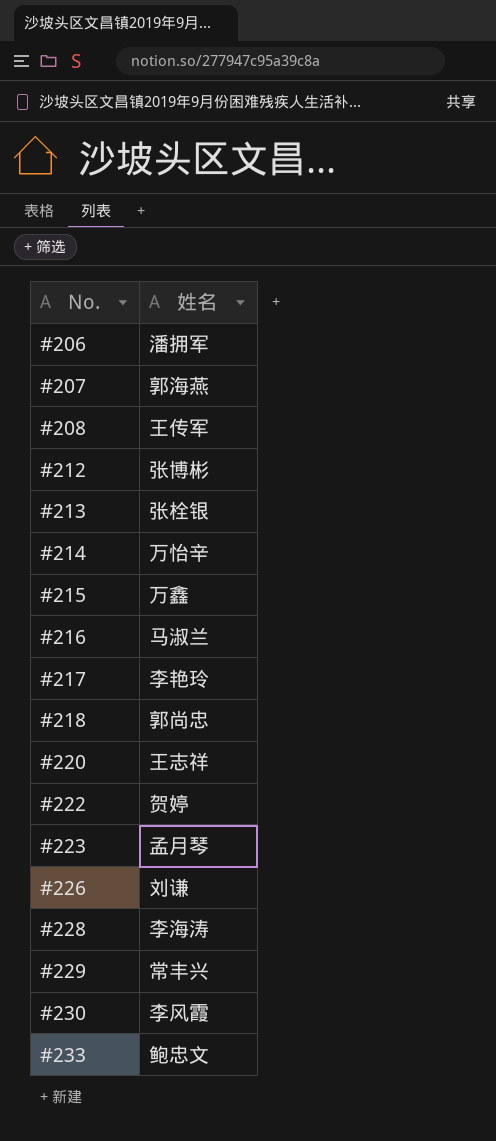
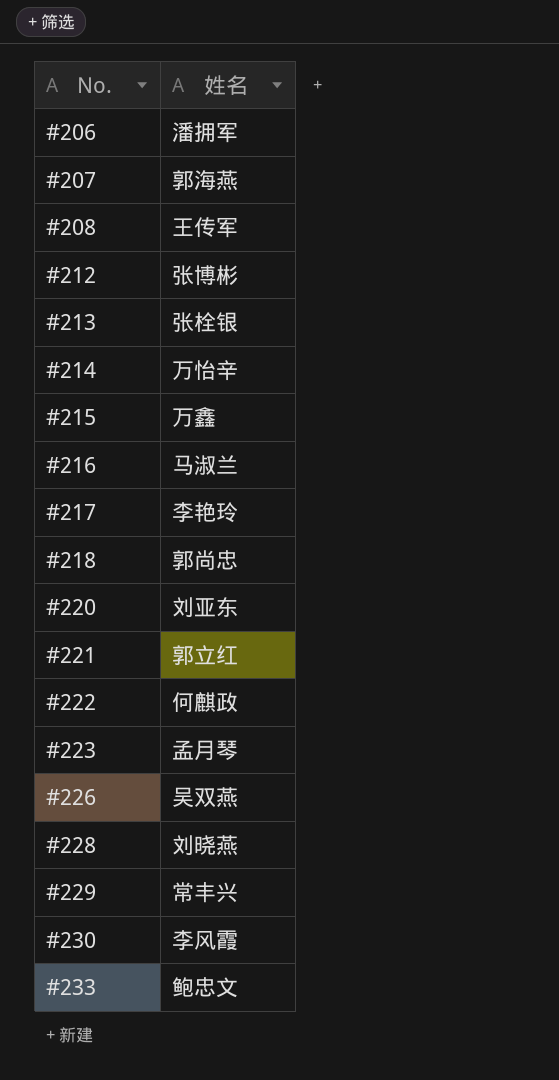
#220 | 姓名: 王志祥 -> 刘亚东
row #221: none -> 郭立红
#222 | 姓名: 贺婷 -> 何麒政
#226 | 姓名: 刘谦 -> 吴双燕
#228 | 姓名: 李海涛 -> 刘晓燕

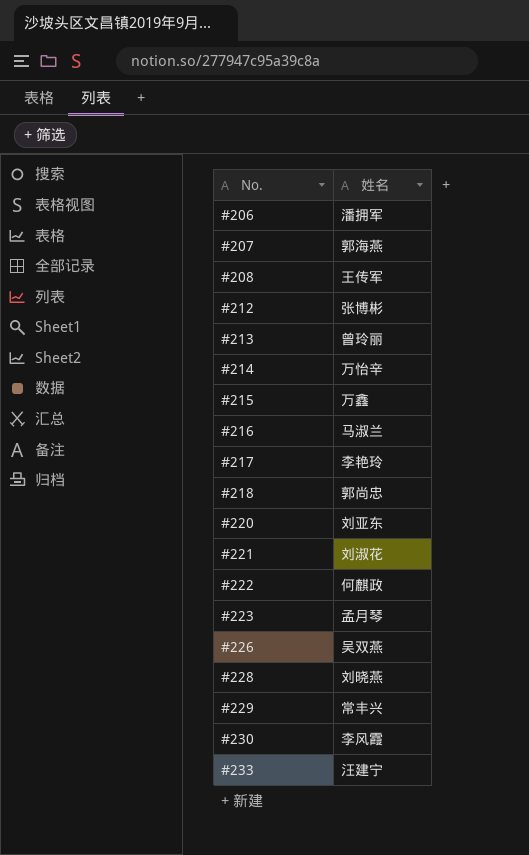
#213 | 姓名: 张栓银 -> 曾玲丽
#221 | 姓名: 郭立红 -> 刘淑花
#233 | 姓名: 鲍忠文 -> 汪建宁

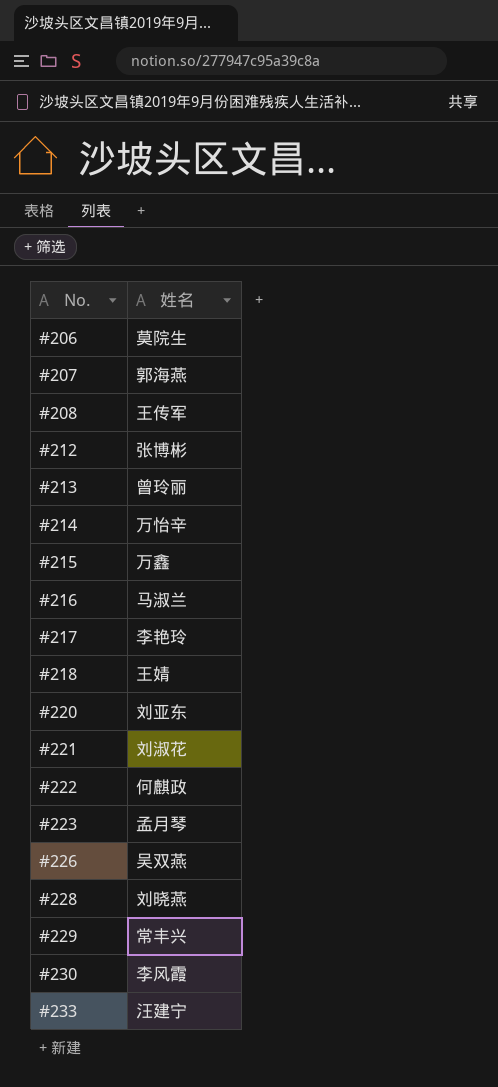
#206 | 姓名: 潘拥军 -> 莫院生
#218 | 姓名: 郭尚忠 -> 王婧

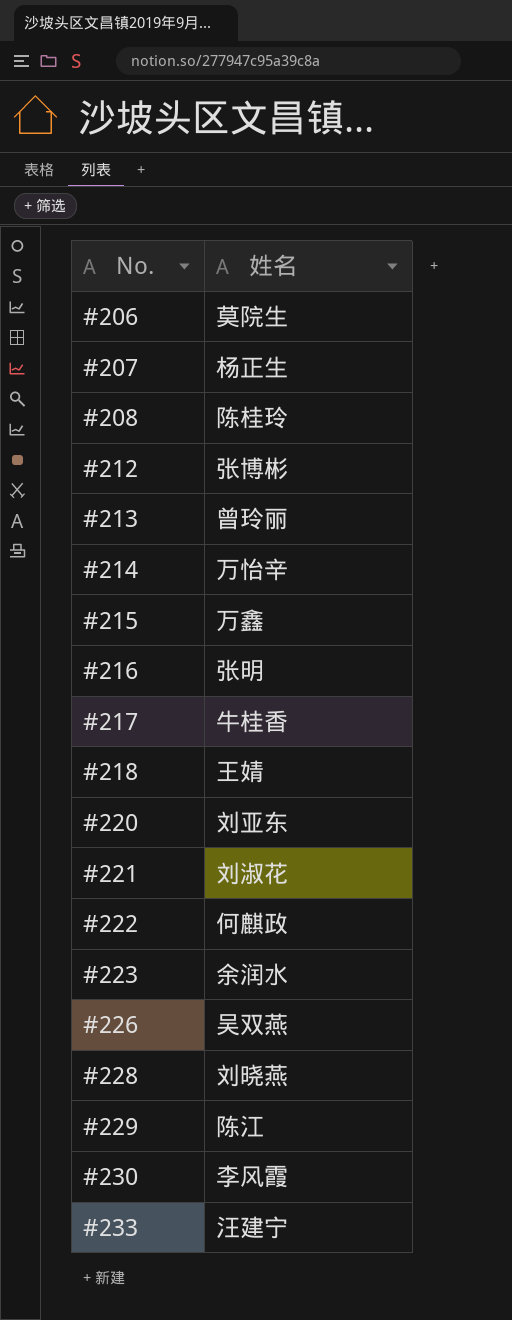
#207 | 姓名: 郭海燕 -> 杨正生
#208 | 姓名: 王传军 -> 陈桂玲
#216 | 姓名: 马淑兰 -> 张明
#217 | 姓名: 李艳玲 -> 牛桂香
#223 | 姓名: 孟月琴 -> 余润水
#229 | 姓名: 常丰兴 -> 陈江

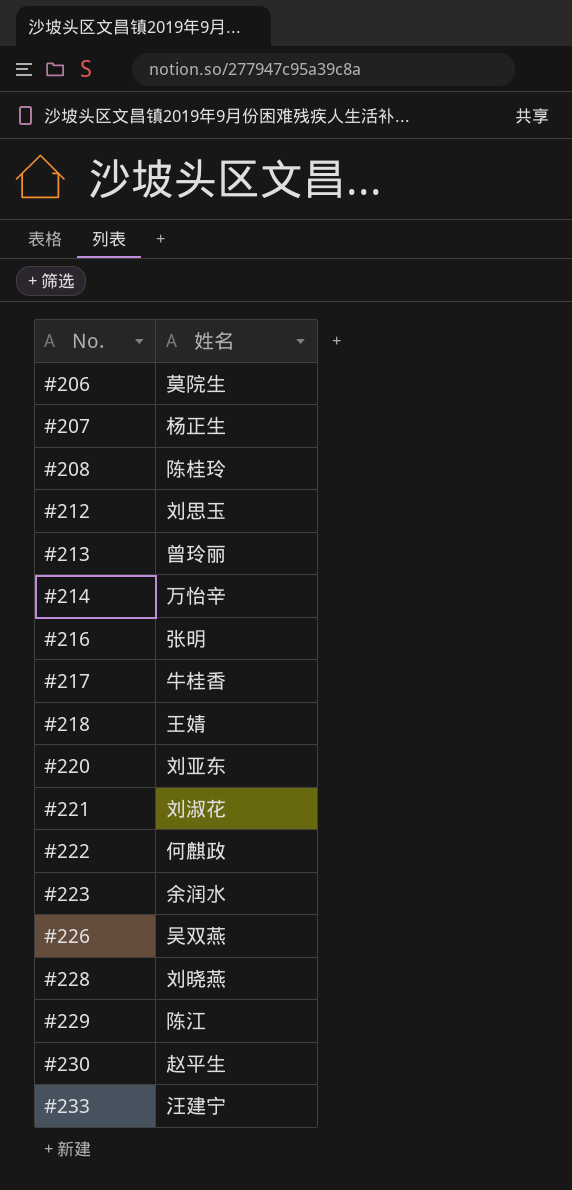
row #215: 万鑫 -> none
#212 | 姓名: 张博彬 -> 刘思玉
#230 | 姓名: 李风霞 -> 赵平生

